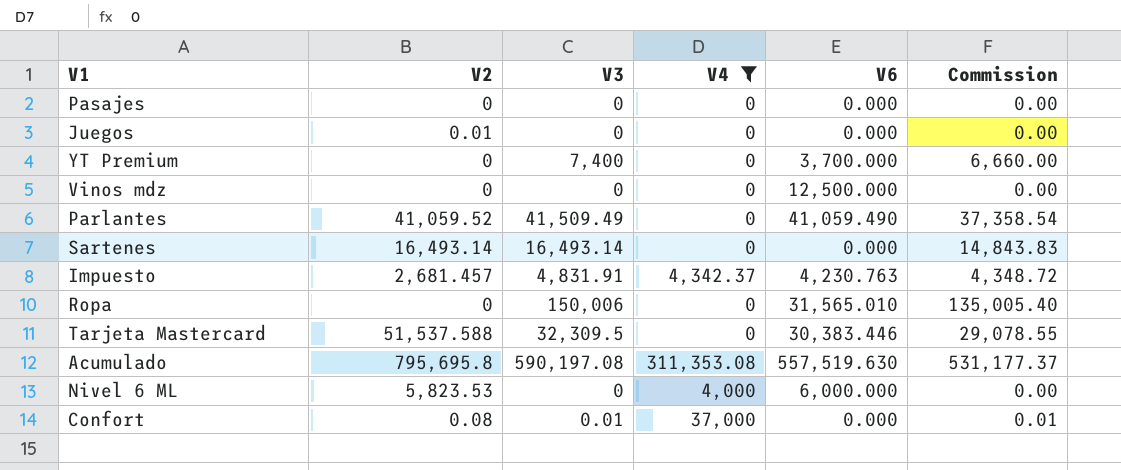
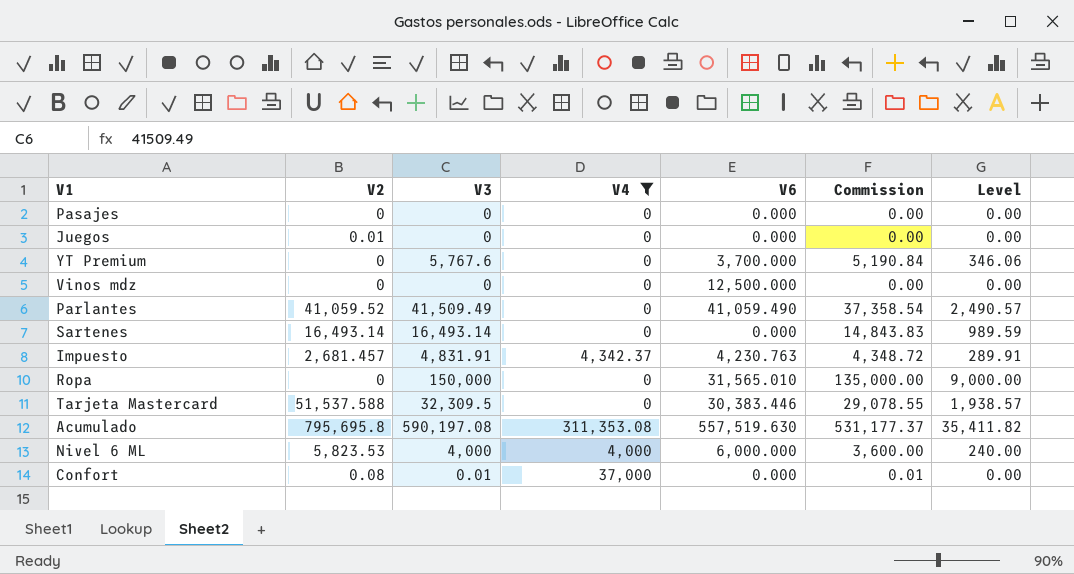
column Level | formula: none -> [V3] * 0.06
YT Premium | V3: 7,400 -> 5,767.6
YT Premium | Commission: 6,660.00 -> 5,190.84
Ropa | V3: 150,006 -> 150,000
Ropa | Commission: 135,005.40 -> 135,000.00
Nivel 6 ML | V3: 0 -> 4,000
Nivel 6 ML | Commission: 0.00 -> 3,600.00

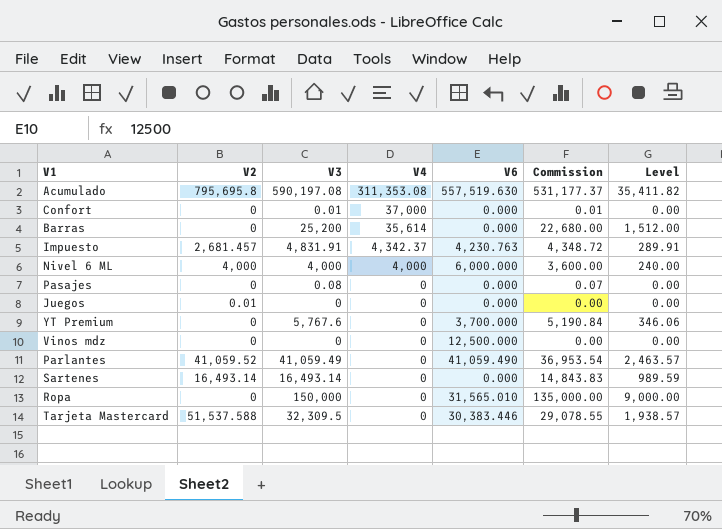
filter: V4 != 35,614 -> none
row order: none -> V4 descending
Confort | V2: 0.08 -> 0
Nivel 6 ML | V2: 5,823.53 -> 4,000
Pasajes | V3: 0 -> 0.08
Pasajes | Commission: 0.00 -> 0.07
Parlantes | V3: 41,509.49 -> 41,059.49
Parlantes | Commission: 37,358.54 -> 36,953.54
Parlantes | Level: 2,490.57 -> 2,463.57

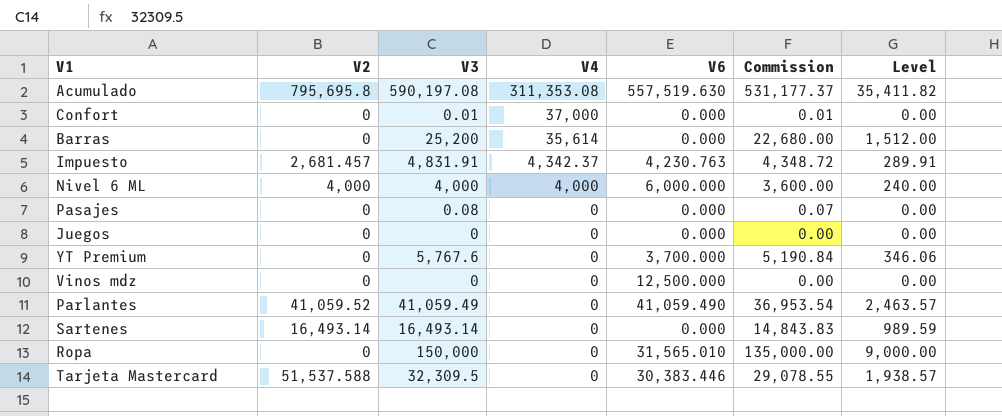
Juegos | V2: 0.01 -> 0

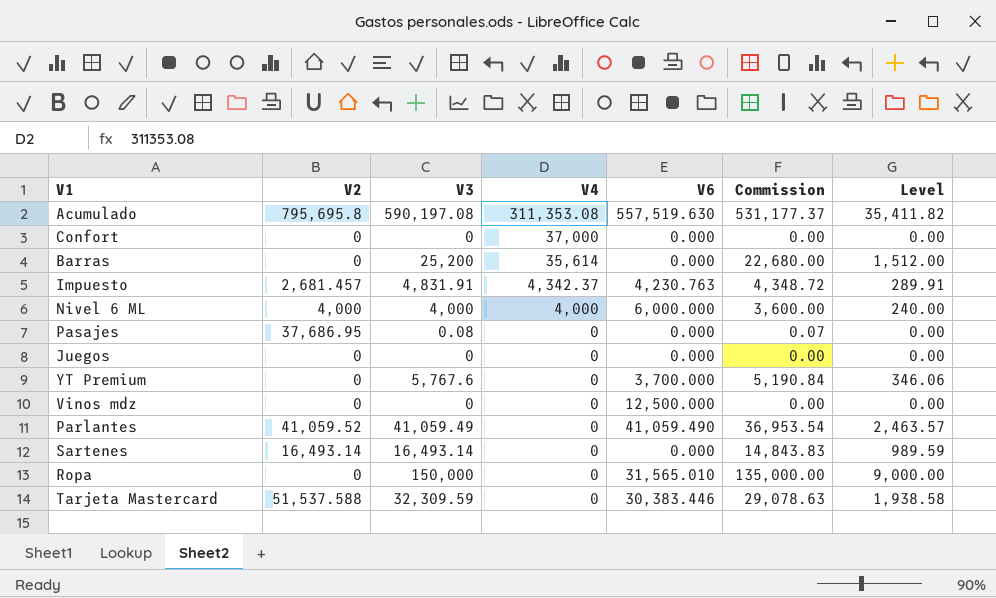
Confort | V3: 0.01 -> 0
Confort | Commission: 0.01 -> 0.00
Pasajes | V2: 0 -> 37,686.95
Tarjeta Mastercard | V3: 32,309.5 -> 32,309.59
Tarjeta Mastercard | Commission: 29,078.55 -> 29,078.63
Tarjeta Mastercard | Level: 1,938.57 -> 1,938.58

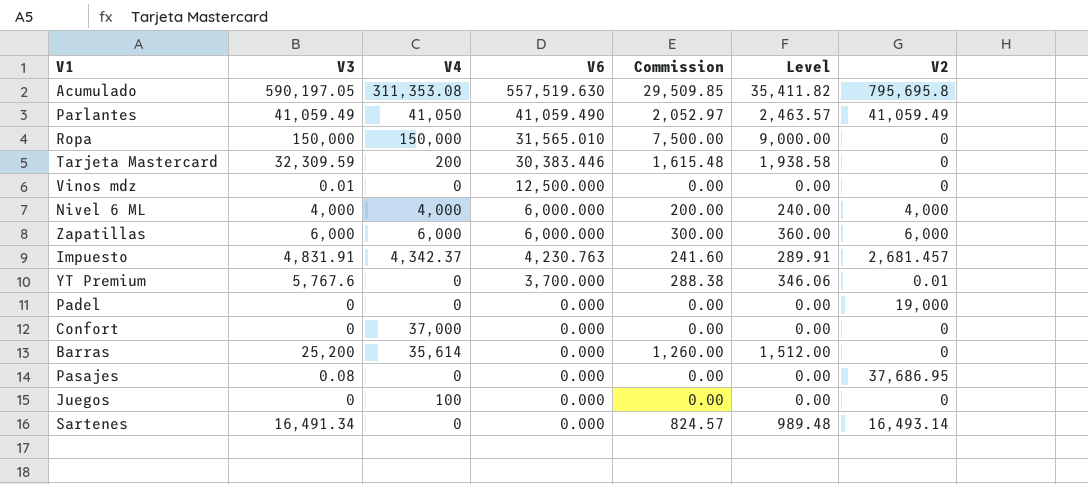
row order: V4 descending -> V6 descending
column Commission | formula: [V3] * 0.9 -> [V3] * 0.05
column V2 | position: 2 -> 7
Acumulado | V3: 590,197.08 -> 590,197.05
Parlantes | V4: 0 -> 41,050
Parlantes | V2: 41,059.52 -> 41,059.49
Ropa | V4: 0 -> 150,000
Tarjeta Mastercard | V4: 0 -> 200
Tarjeta Mastercard | V2: 51,537.588 -> 0
Vinos mdz | V3: 0 -> 0.01
row Zapatillas: none -> 6,000 | 6,000 | 6,000.000 | 300.00 | 360.00 | 6,000
YT Premium | V2: 0 -> 0.01
row Padel: none -> 0 | 0 | 0.000 | 0.00 | 0.00 | 19,000
Juegos | V4: 0 -> 100
Sartenes | V3: 16,493.14 -> 16,491.34
Sartenes | Level: 989.59 -> 989.48

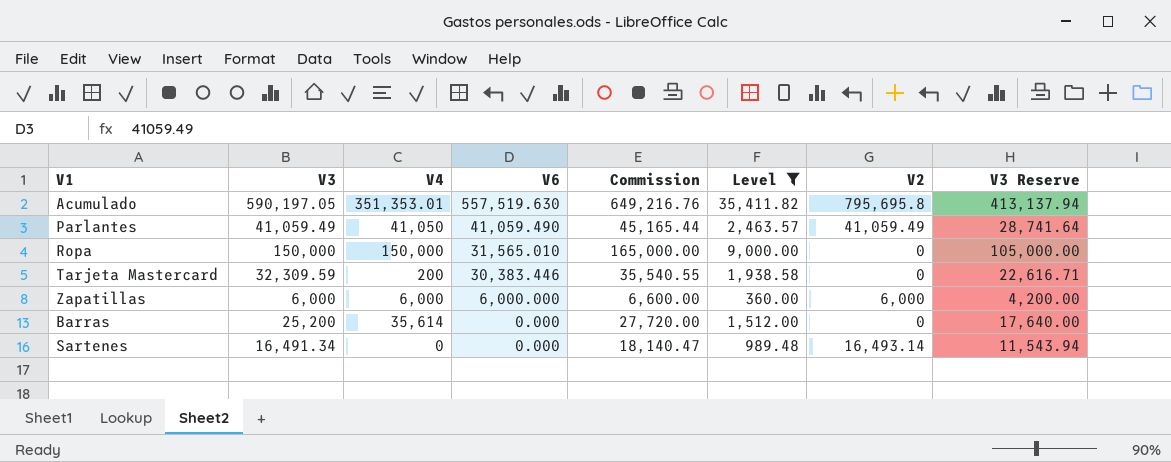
filter: none -> Level >= 360.00
column Commission | formula: [V3] * 0.05 -> [V3] * 1.1
column V3 Reserve | formula: none -> [V3] * 0.7
Acumulado | V4: 311,353.08 -> 351,353.01

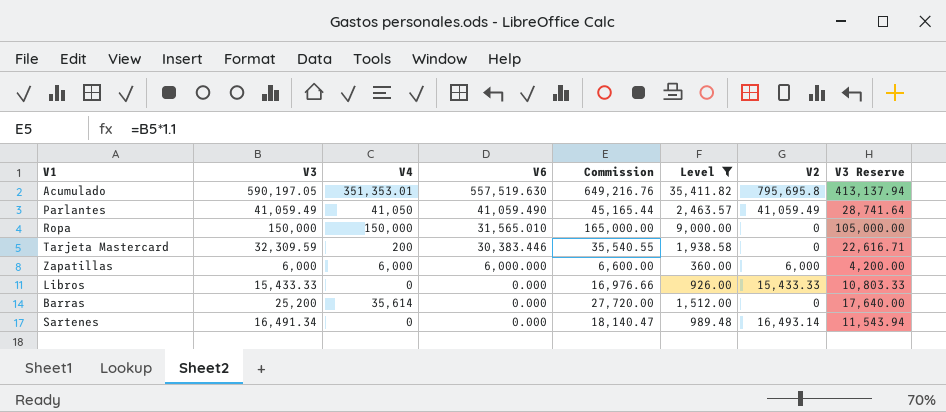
row Libros: none -> 15,433.33 | 0 | 0.000 | 16,976.66 | 926.00 | 15,433.33 | 10,803.33

